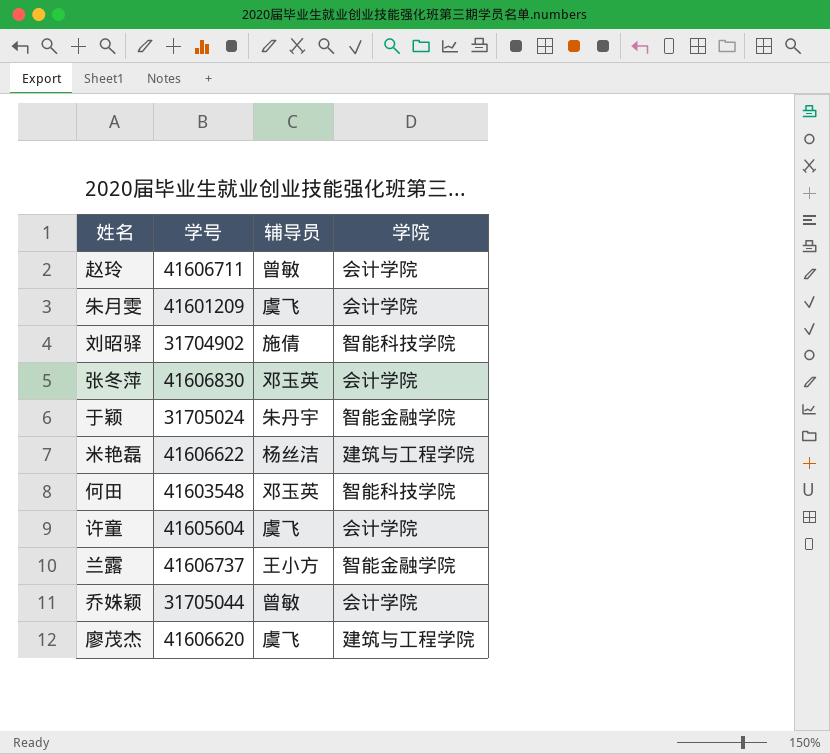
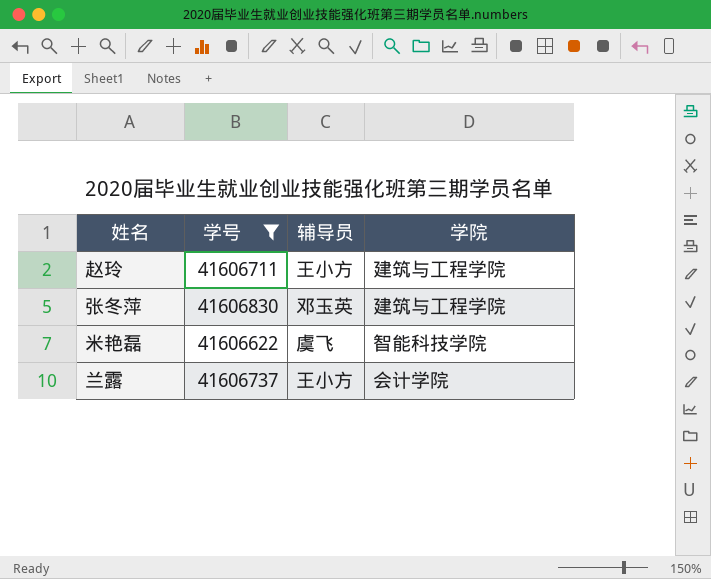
filter: none -> 学号 >= 41606622
赵玲 | 辅导员: 曾敏 -> 王小方
赵玲 | 学院: 会计学院 -> 建筑与工程学院
张冬萍 | 学院: 会计学院 -> 建筑与工程学院
米艳磊 | 辅导员: 杨丝洁 -> 虞飞
米艳磊 | 学院: 建筑与工程学院 -> 智能科技学院
兰露 | 学院: 智能金融学院 -> 会计学院

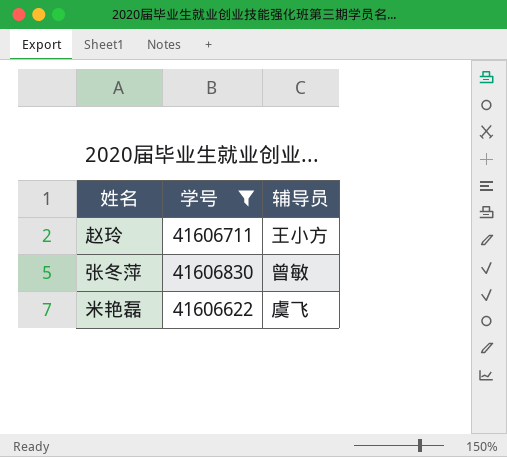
column 学院 | position: 4 -> none
row 兰露: 41606737 | 王小方 | 会计学院 -> none
张冬萍 | 辅导员: 邓玉英 -> 曾敏

